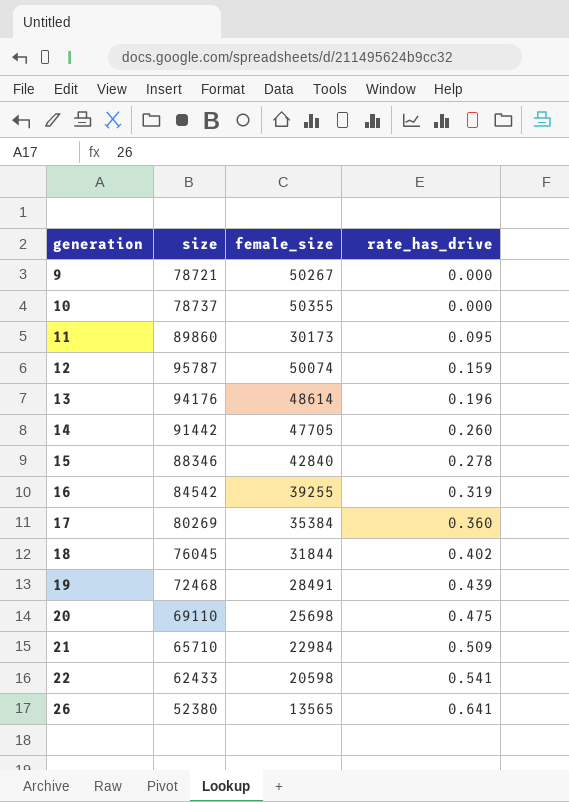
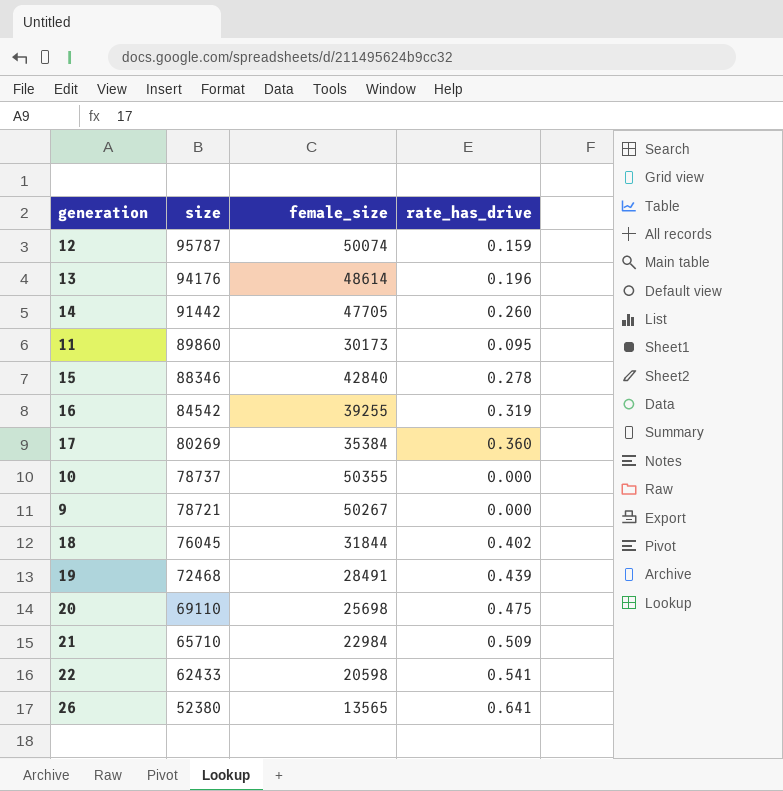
row order: generation ascending -> size descending

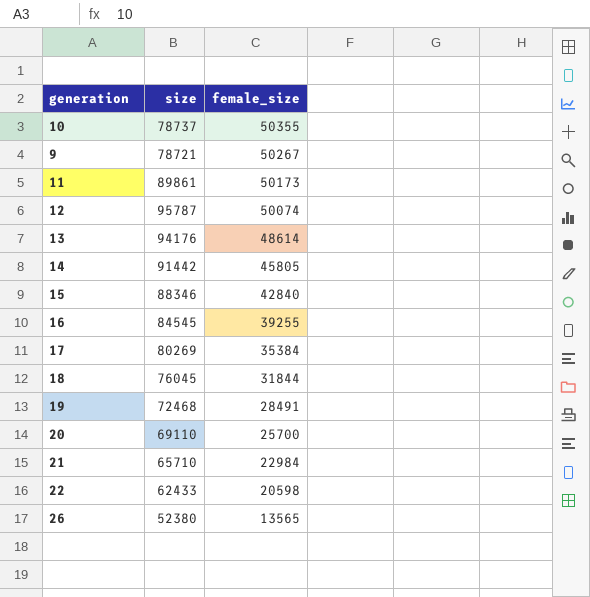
row order: size descending -> female_size descending
column rate_has_drive | position: 4 -> none
11 | size: 89860 -> 89861
11 | female_size: 30173 -> 50173
14 | female_size: 47705 -> 45805
16 | size: 84542 -> 84545
20 | female_size: 25698 -> 25700

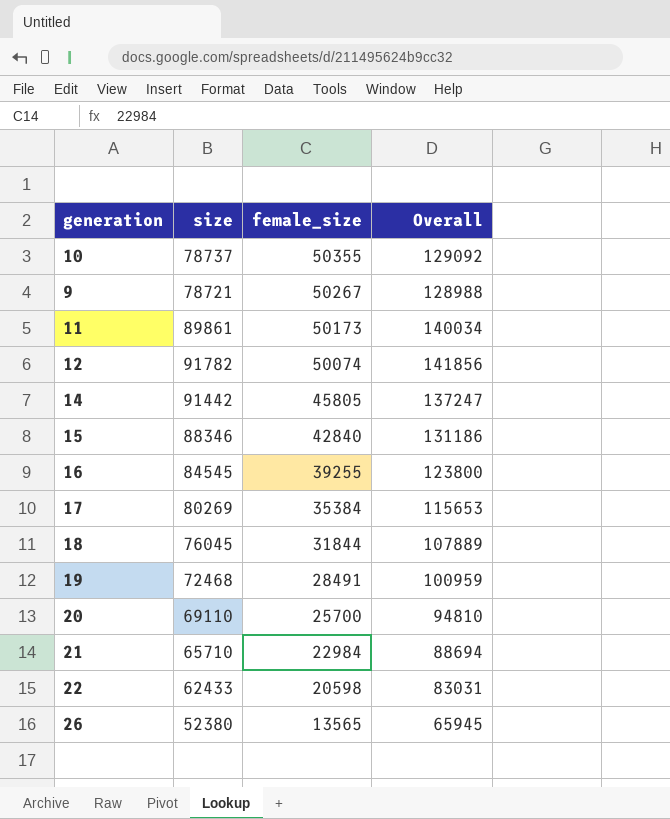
column Overall | formula: none -> [size] + [female_size]
row 13: 94176 | 48614 -> none
12 | size: 95787 -> 91782

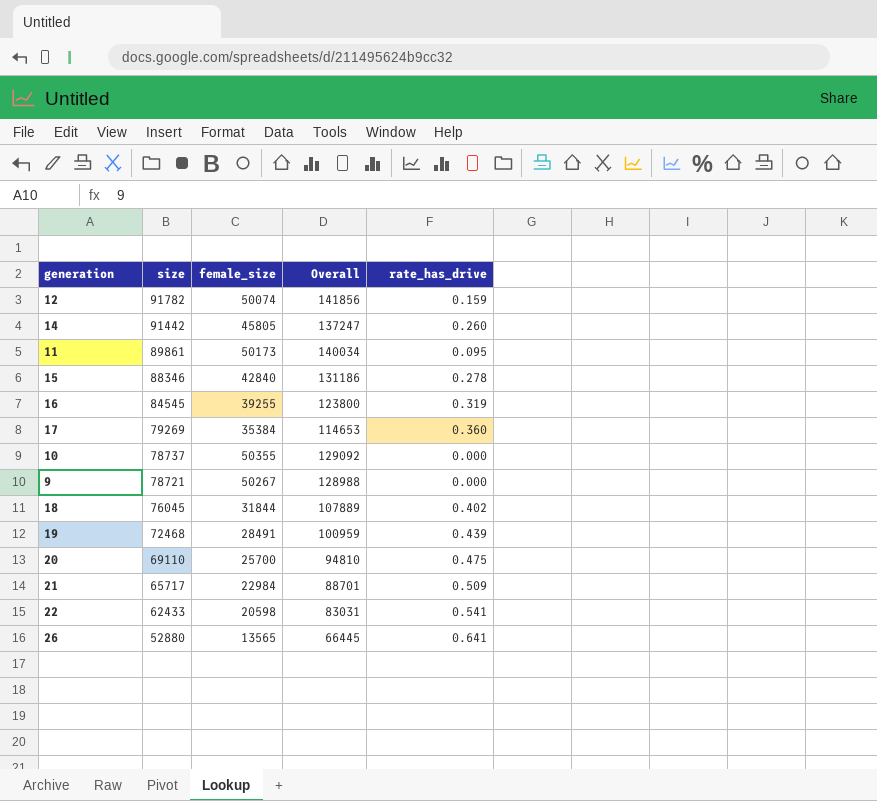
row order: female_size descending -> size descending
column rate_has_drive | position: none -> 5
17 | size: 80269 -> 79269
17 | Overall: 115653 -> 114653
21 | size: 65710 -> 65717
21 | Overall: 88694 -> 88701
26 | size: 52380 -> 52880
26 | Overall: 65945 -> 66445

